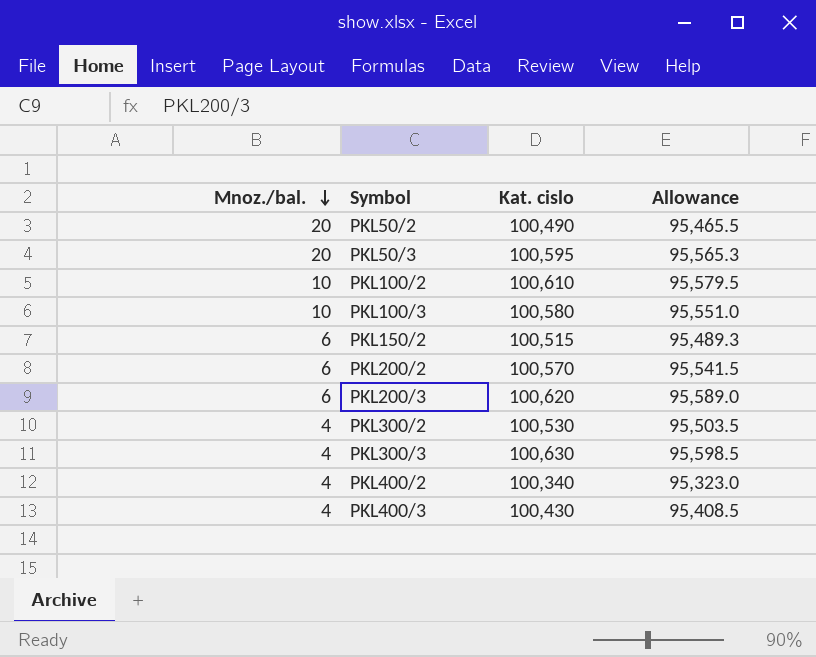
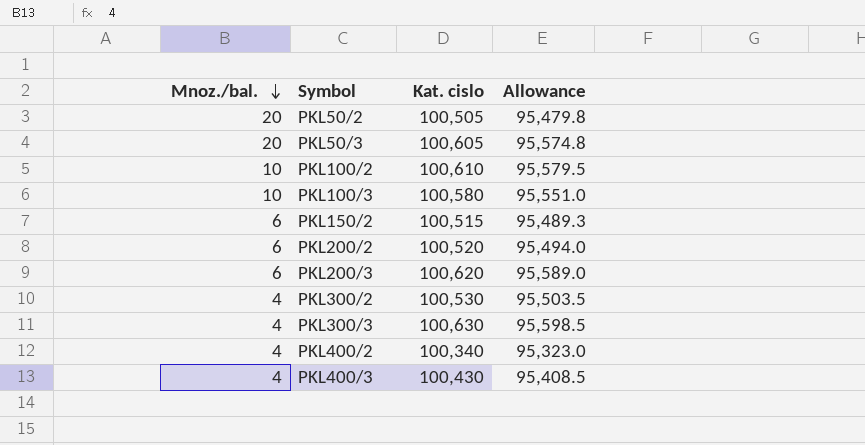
PKL50/2 | Kat. cislo: 100,490 -> 100,505
PKL50/2 | Allowance: 95,465.5 -> 95,479.8
PKL50/3 | Kat. cislo: 100,595 -> 100,605
PKL50/3 | Allowance: 95,565.3 -> 95,574.8
PKL200/2 | Kat. cislo: 100,570 -> 100,520
PKL200/2 | Allowance: 95,541.5 -> 95,494.0

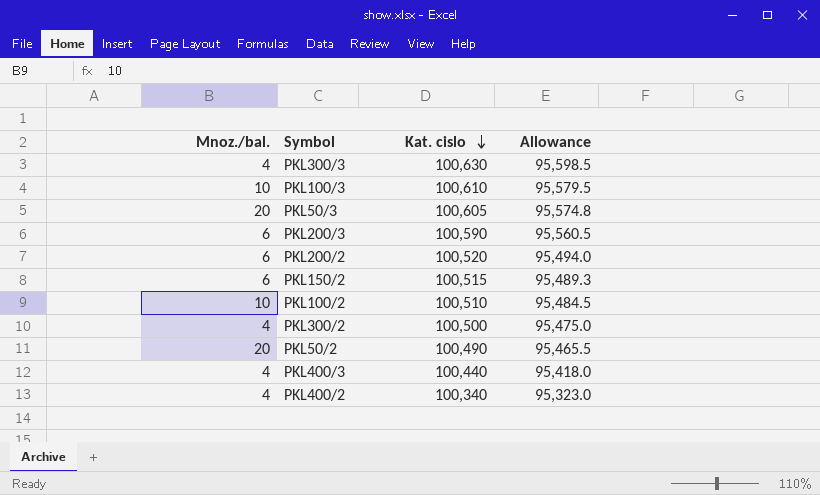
row order: Mnoz./bal. descending -> Kat. cislo descending
PKL100/3 | Kat. cislo: 100,580 -> 100,610
PKL100/3 | Allowance: 95,551.0 -> 95,579.5
PKL200/3 | Kat. cislo: 100,620 -> 100,590
PKL200/3 | Allowance: 95,589.0 -> 95,560.5
PKL100/2 | Kat. cislo: 100,610 -> 100,510
PKL100/2 | Allowance: 95,579.5 -> 95,484.5
PKL300/2 | Kat. cislo: 100,530 -> 100,500
PKL300/2 | Allowance: 95,503.5 -> 95,475.0
PKL50/2 | Kat. cislo: 100,505 -> 100,490
PKL50/2 | Allowance: 95,479.8 -> 95,465.5
PKL400/3 | Kat. cislo: 100,430 -> 100,440
PKL400/3 | Allowance: 95,408.5 -> 95,418.0

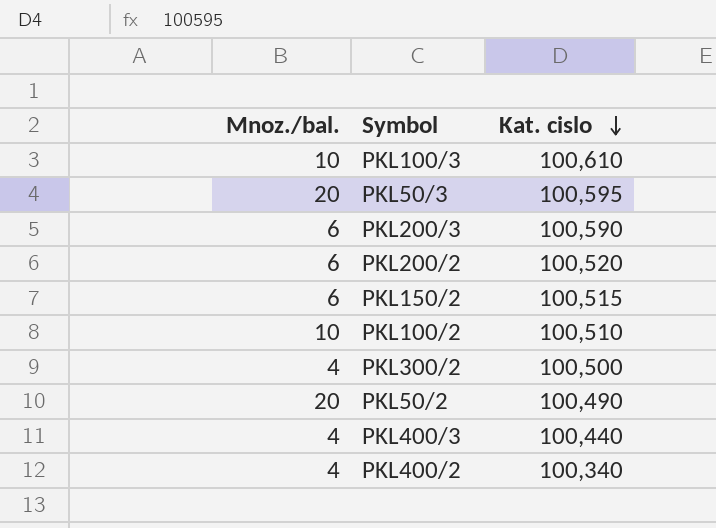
column Allowance | formula: [Kat. cislo] * 0.95 -> none
row PKL300/3: 4 | 100,630 | 95,598.5 -> none
PKL50/3 | Kat. cislo: 100,605 -> 100,595

